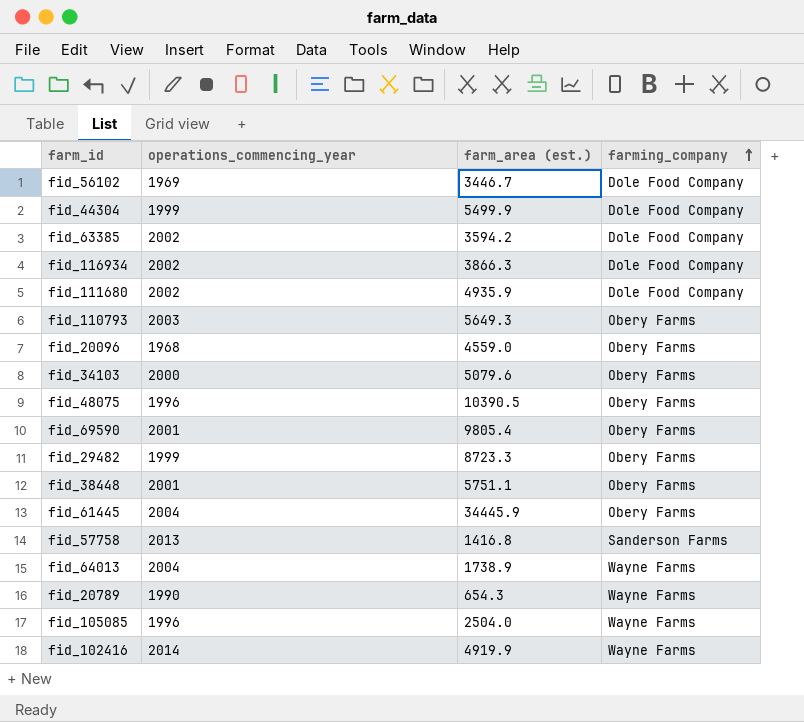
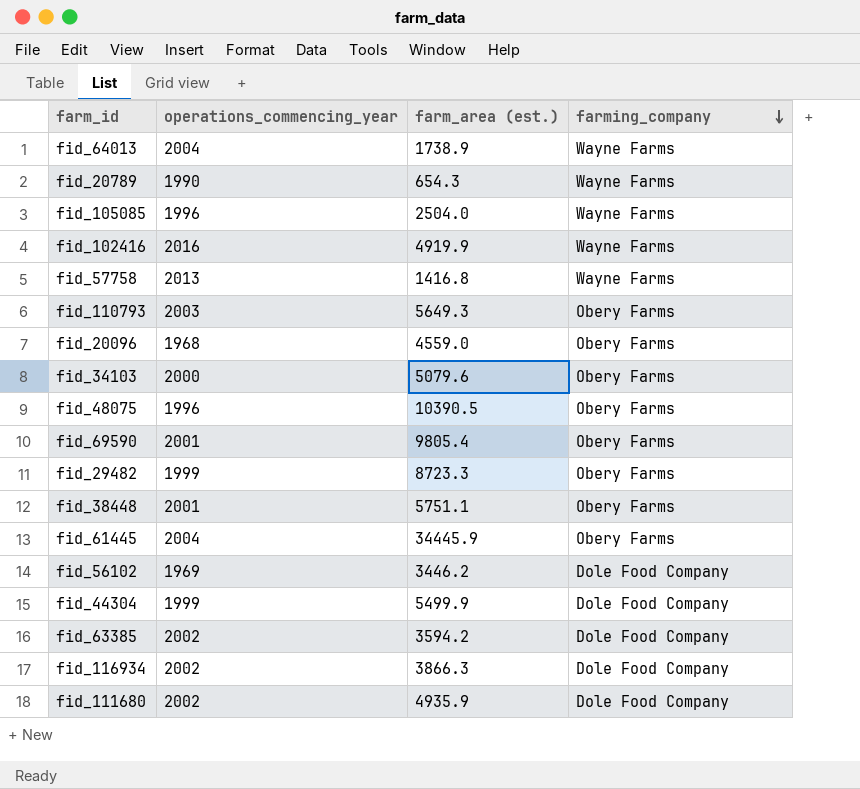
row order: farming_company ascending -> farming_company descending
fid_102416 | operations_commencing_year: 2014 -> 2016
fid_57758 | farming_company: Sanderson Farms -> Wayne Farms
fid_56102 | farm_area (est.): 3446.7 -> 3446.2

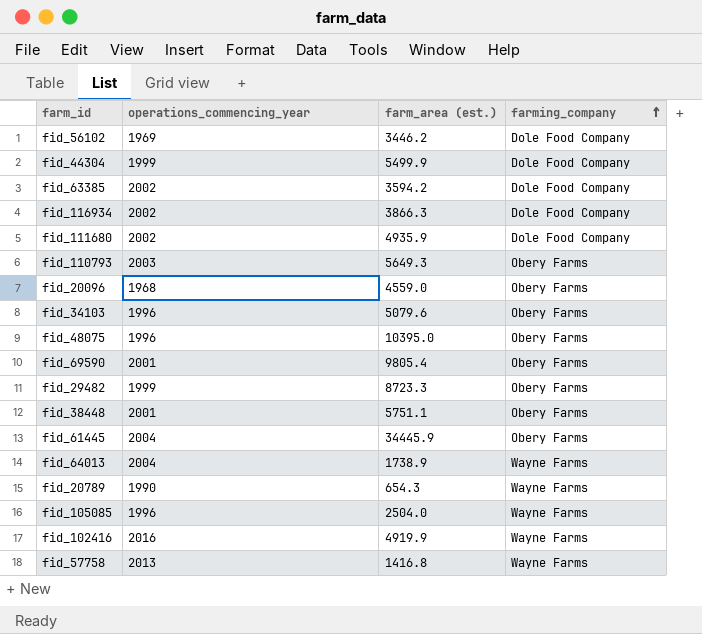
row order: farming_company descending -> farming_company ascending
fid_34103 | operations_commencing_year: 2000 -> 1996
fid_48075 | farm_area (est.): 10390.5 -> 10395.0

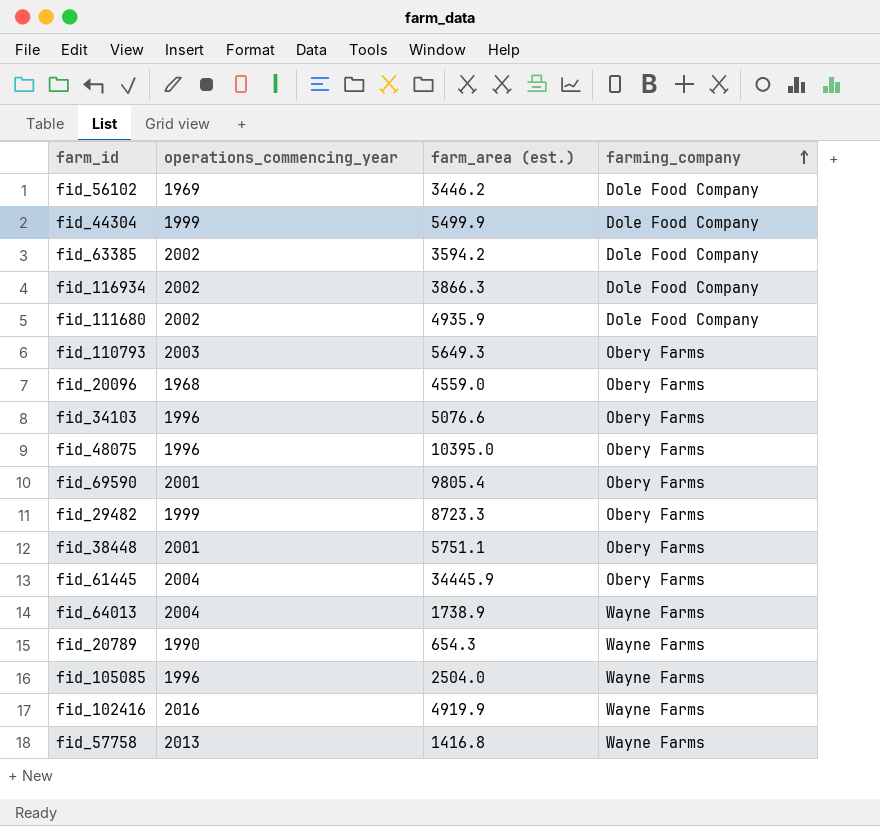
fid_34103 | farm_area (est.): 5079.6 -> 5076.6

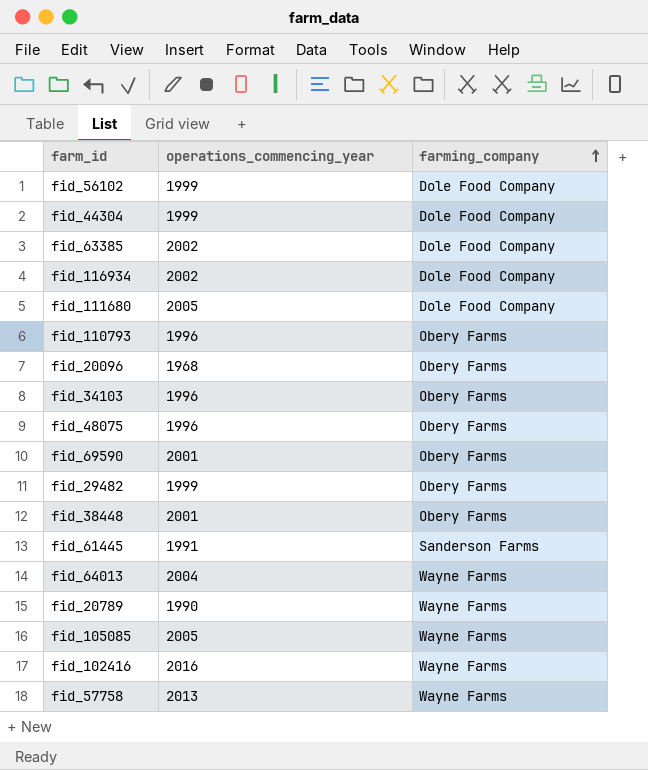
column farm_area (est.) | position: 3 -> none
fid_56102 | operations_commencing_year: 1969 -> 1999
fid_111680 | operations_commencing_year: 2002 -> 2005
fid_110793 | operations_commencing_year: 2003 -> 1996
fid_61445 | operations_commencing_year: 2004 -> 1991
fid_61445 | farming_company: Obery Farms -> Sanderson Farms
fid_105085 | operations_commencing_year: 1996 -> 2005

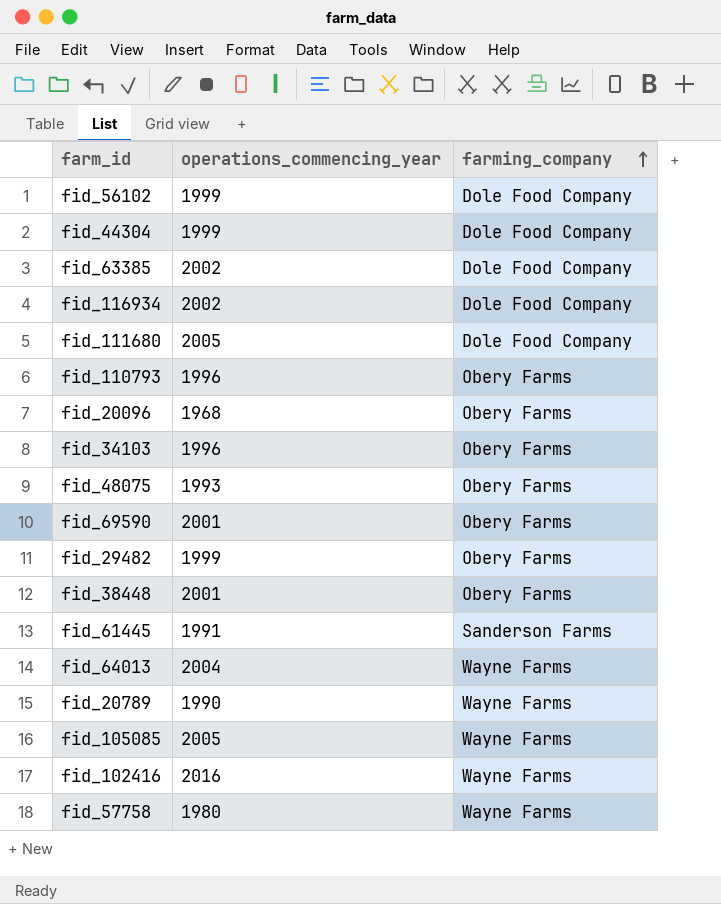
fid_48075 | operations_commencing_year: 1996 -> 1993
fid_57758 | operations_commencing_year: 2013 -> 1980

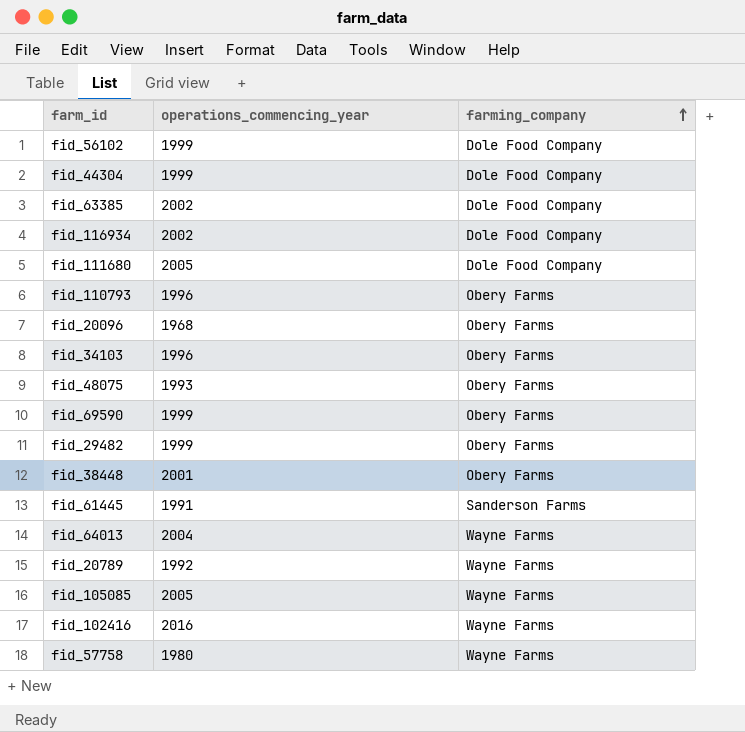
fid_69590 | operations_commencing_year: 2001 -> 1999
fid_20789 | operations_commencing_year: 1990 -> 1992

